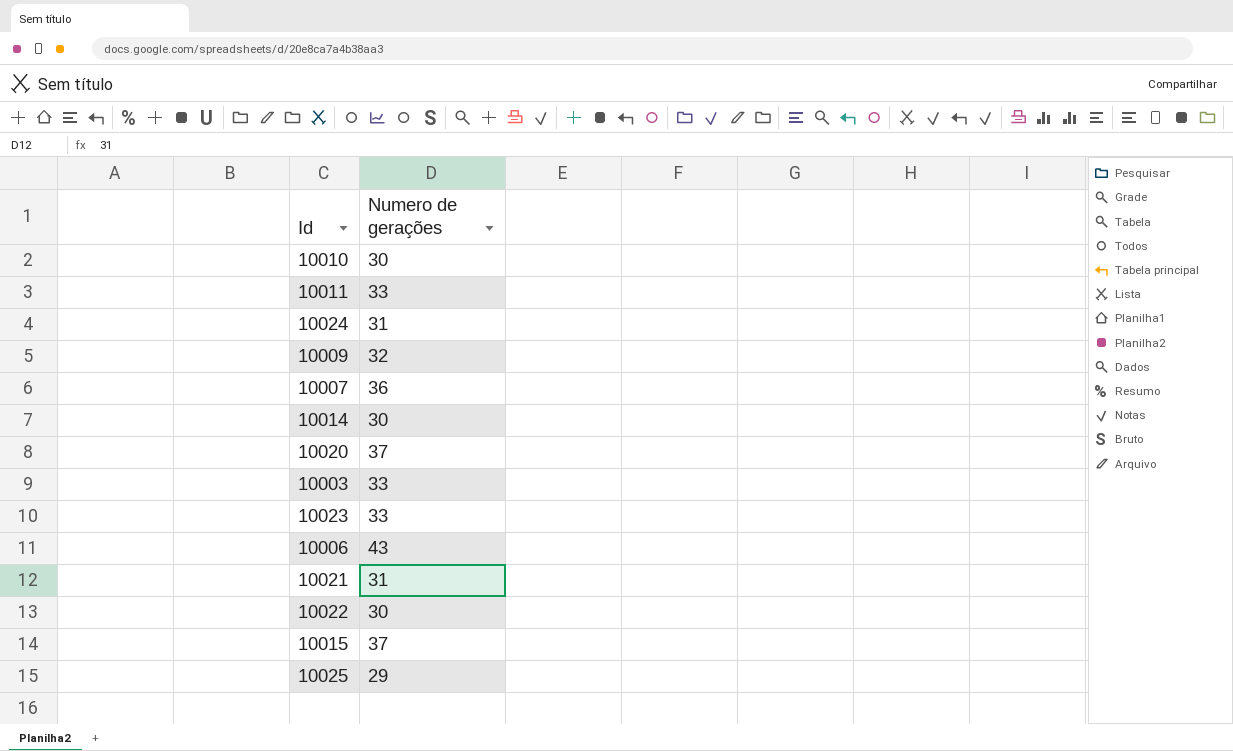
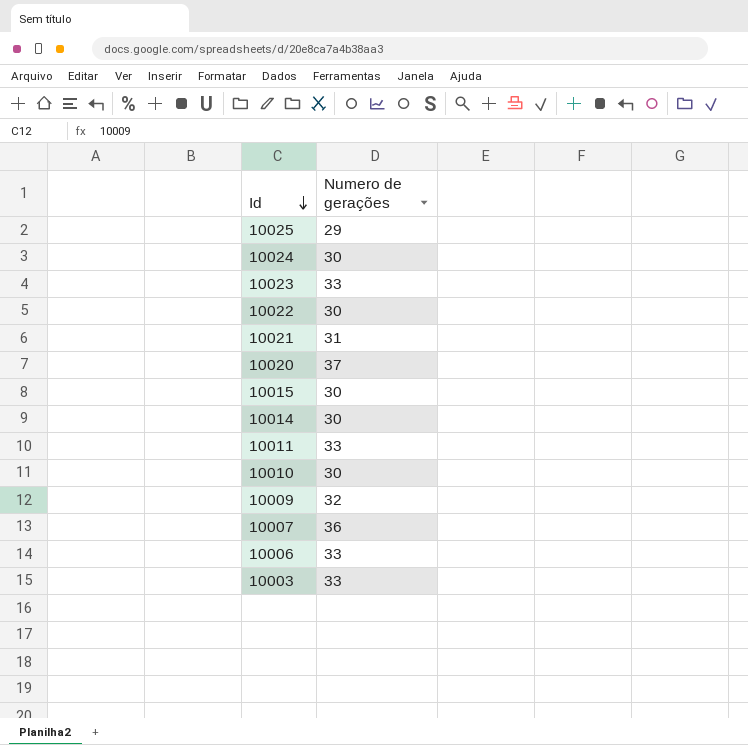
row order: none -> Id descending
10024 | Numero de gerações: 31 -> 30
10015 | Numero de gerações: 37 -> 30
10006 | Numero de gerações: 43 -> 33

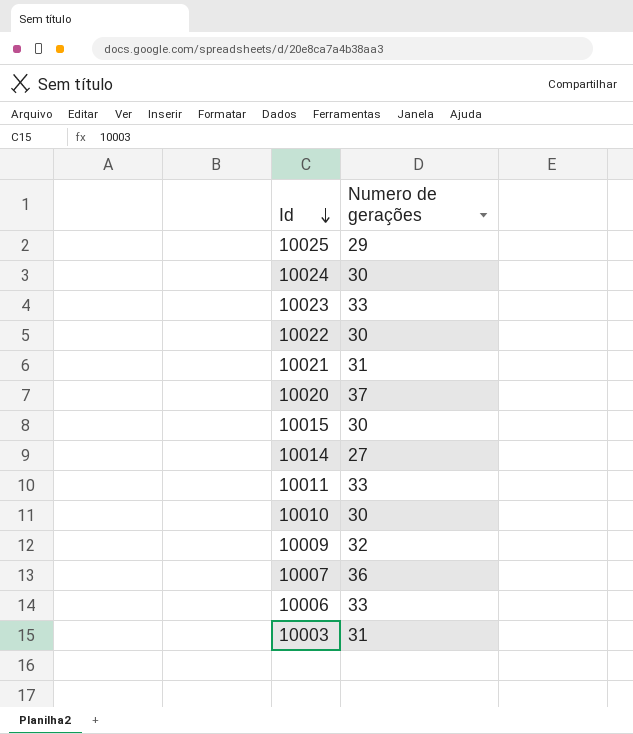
10014 | Numero de gerações: 30 -> 27
10003 | Numero de gerações: 33 -> 31

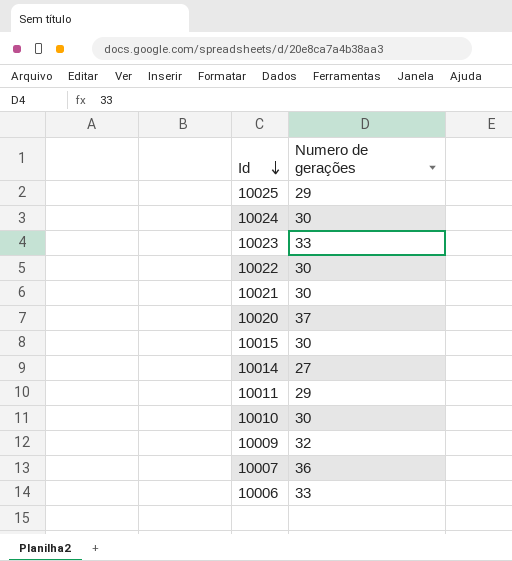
row 10003: 31 -> none
10021 | Numero de gerações: 31 -> 30
10011 | Numero de gerações: 33 -> 29

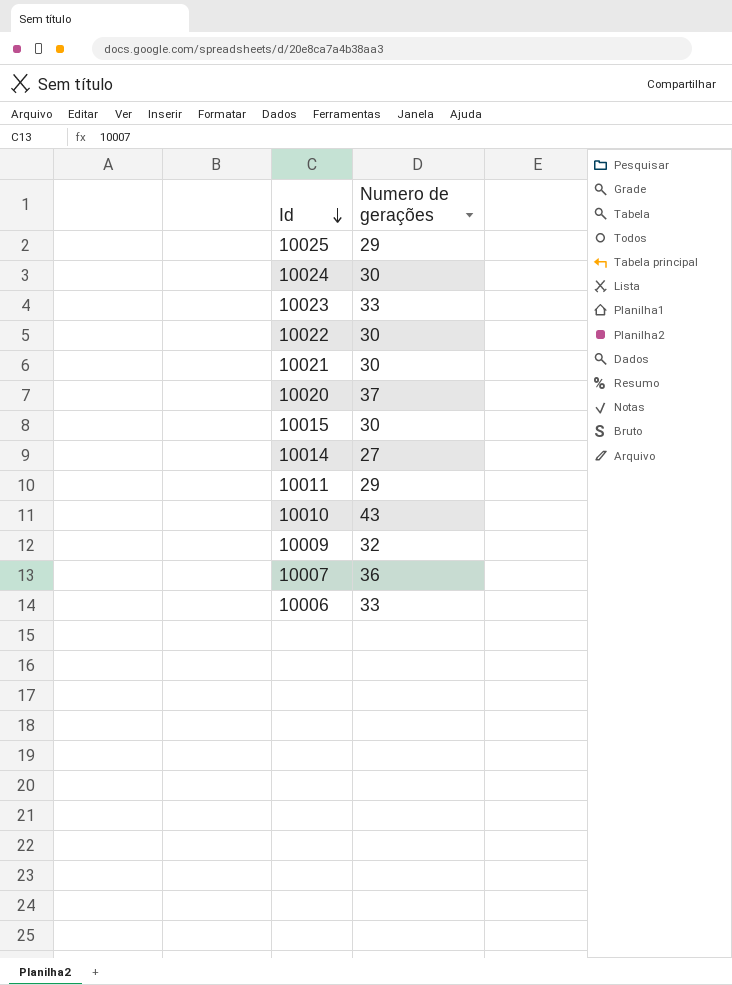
10010 | Numero de gerações: 30 -> 43

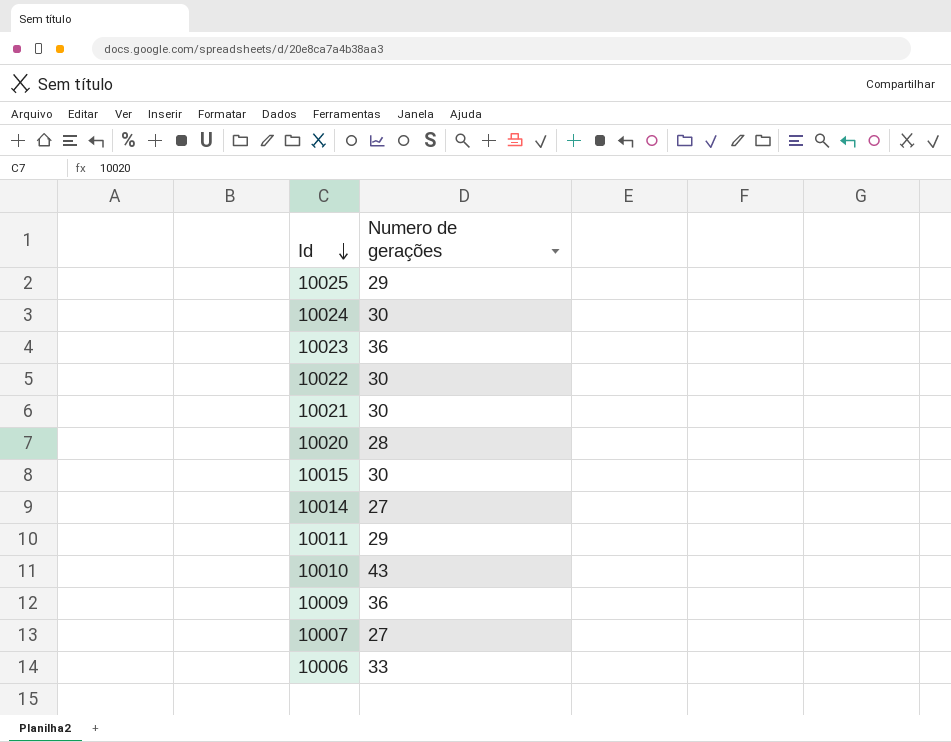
10023 | Numero de gerações: 33 -> 36
10020 | Numero de gerações: 37 -> 28
10009 | Numero de gerações: 32 -> 36
10007 | Numero de gerações: 36 -> 27

